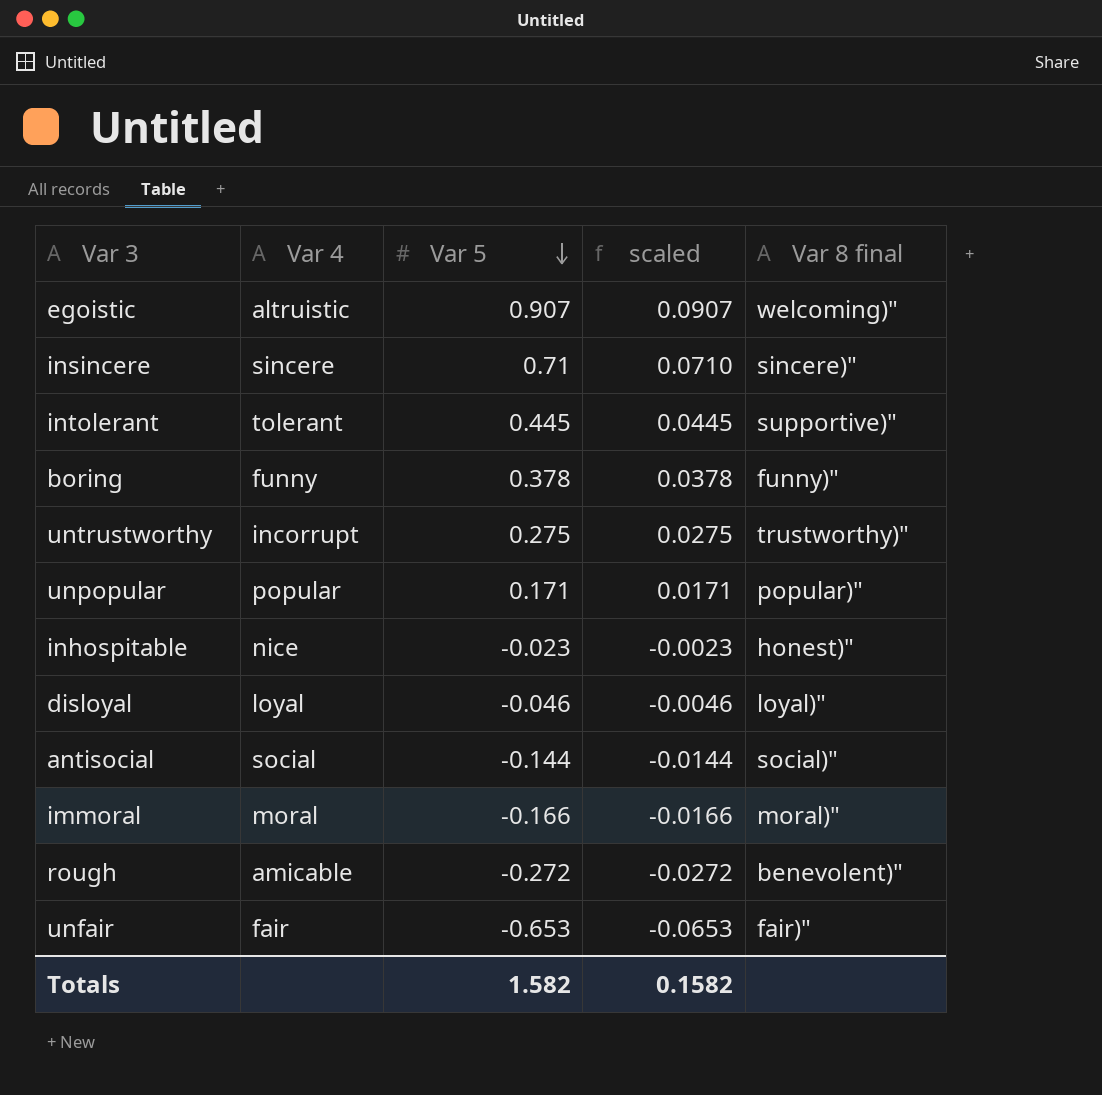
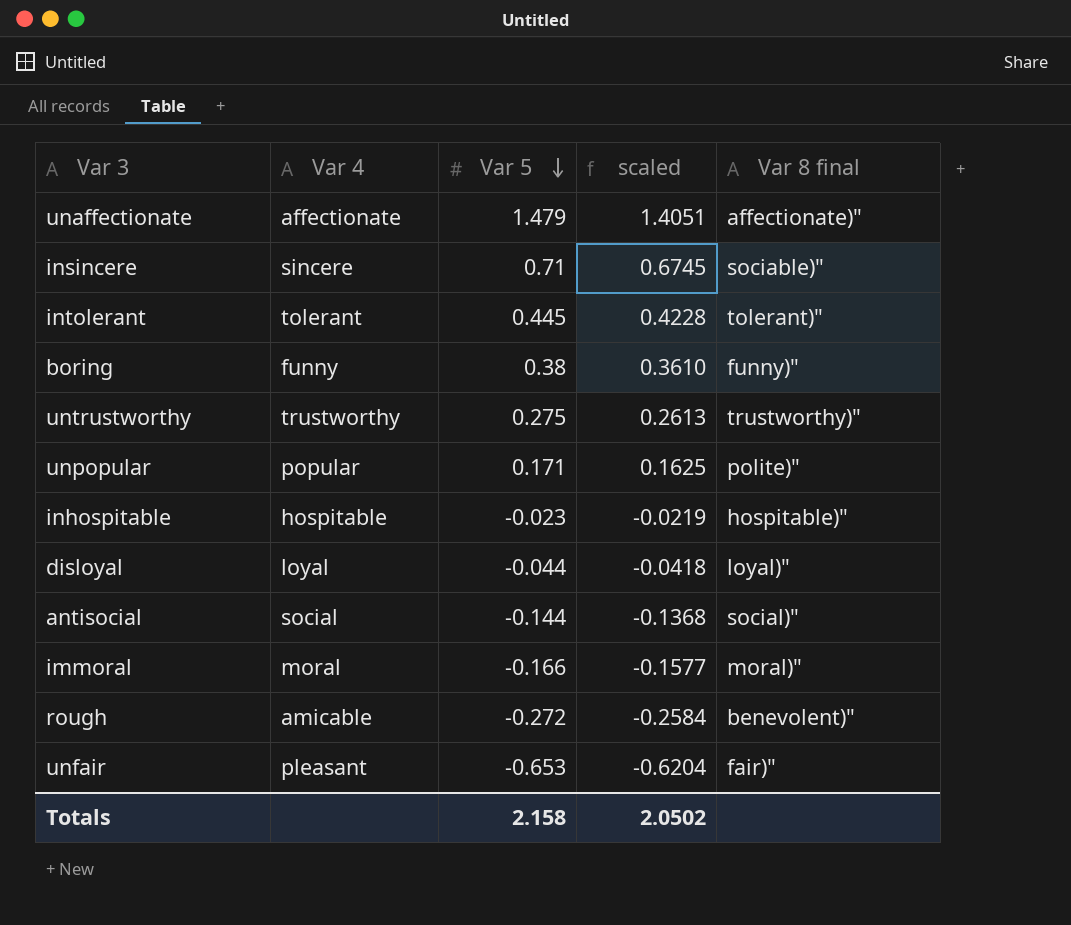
column scaled | formula: [Var 5] * 0.1 -> [Var 5] * 0.95
row egoistic: altruistic | 0.907 | 0.0907 | welcoming)" -> none
row unaffectionate: none -> affectionate | 1.479 | 1.4051 | affectionate)"
insincere | Var 8 final: sincere)" -> sociable)"
intolerant | Var 8 final: supportive)" -> tolerant)"
boring | Var 5: 0.378 -> 0.38
untrustworthy | Var 4: incorrupt -> trustworthy
unpopular | Var 8 final: popular)" -> polite)"
inhospitable | Var 4: nice -> hospitable
inhospitable | Var 8 final: honest)" -> hospitable)"
disloyal | Var 5: -0.046 -> -0.044
unfair | Var 4: fair -> pleasant
Totals | Var 5: 1.582 -> 2.158
Totals | scaled: 0.1582 -> 2.0502

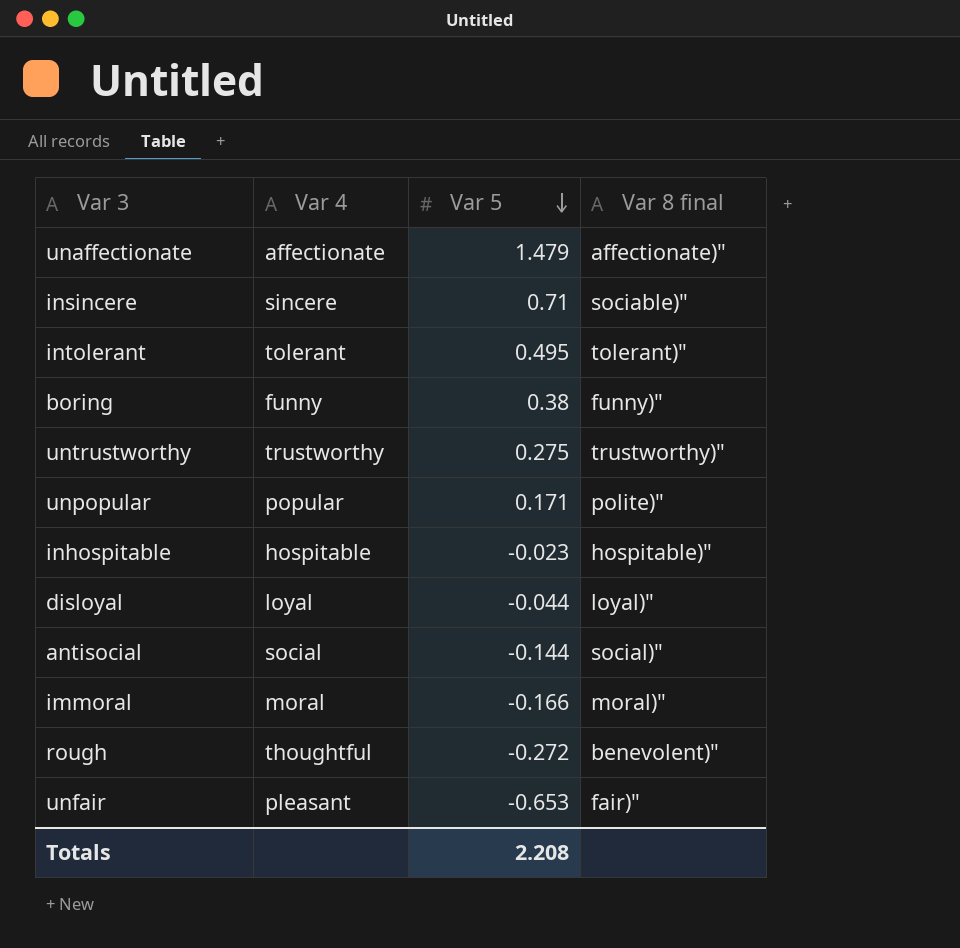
column scaled | formula: [Var 5] * 0.95 -> none
intolerant | Var 5: 0.445 -> 0.495
rough | Var 4: amicable -> thoughtful
Totals | Var 5: 2.158 -> 2.208

